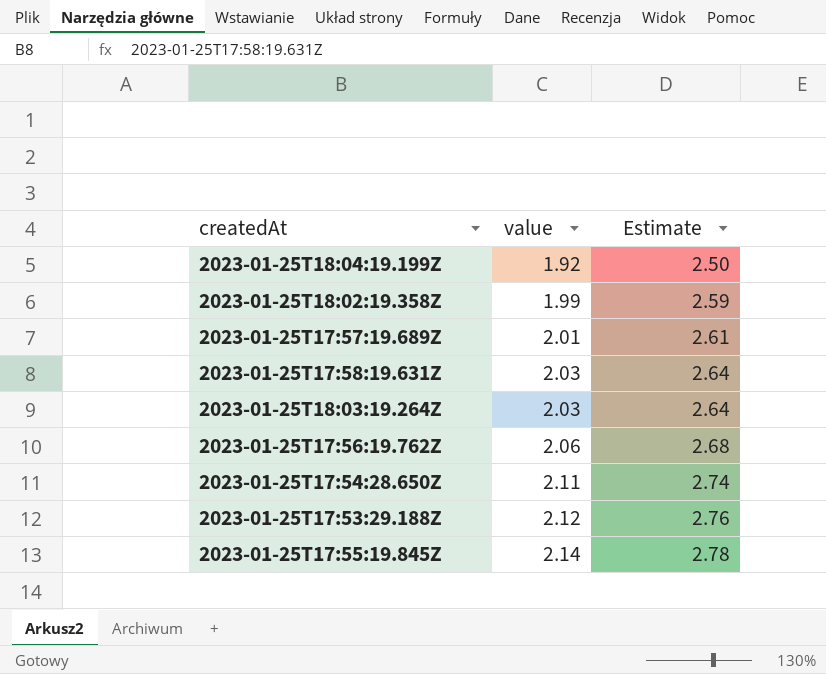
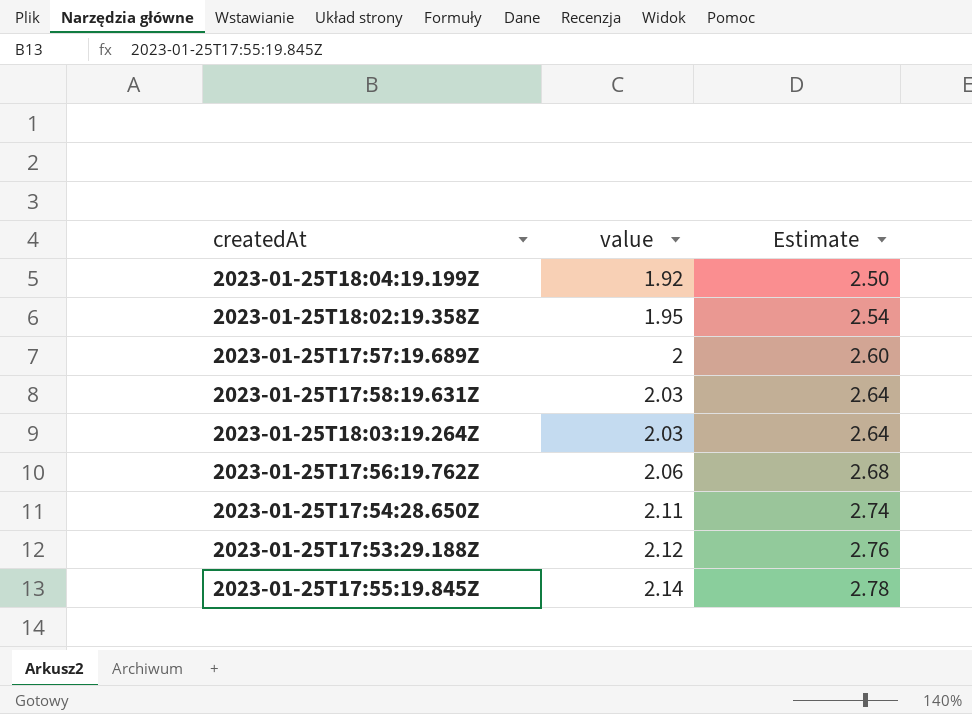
2023-01-25T18:02:19.358Z | value: 1.99 -> 1.95
2023-01-25T18:02:19.358Z | Estimate: 2.59 -> 2.54
2023-01-25T17:57:19.689Z | value: 2.01 -> 2
2023-01-25T17:57:19.689Z | Estimate: 2.61 -> 2.60

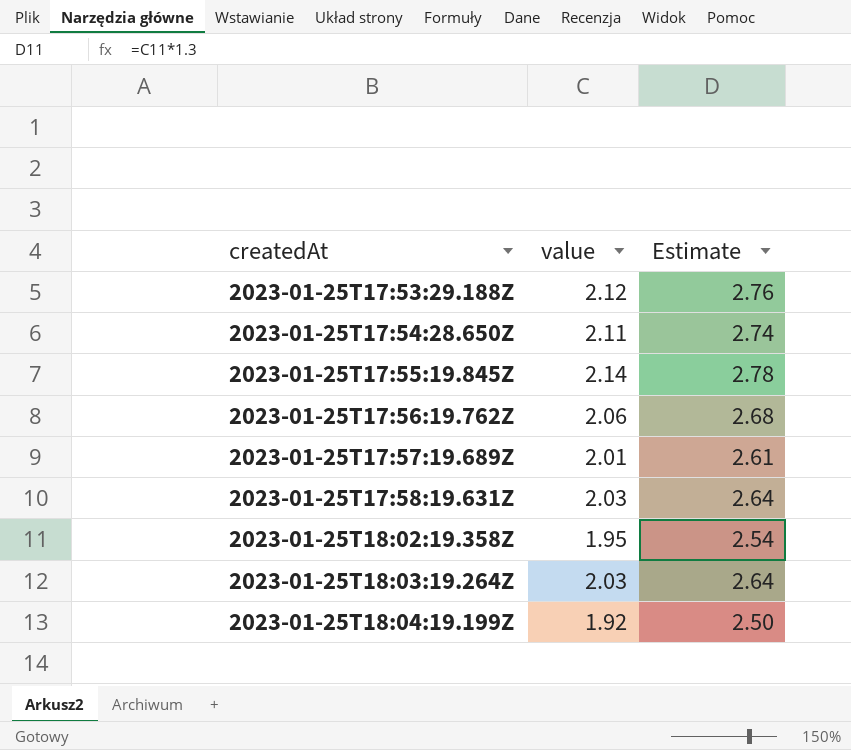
row order: value ascending -> createdAt ascending
2023-01-25T17:57:19.689Z | value: 2 -> 2.01
2023-01-25T17:57:19.689Z | Estimate: 2.60 -> 2.61

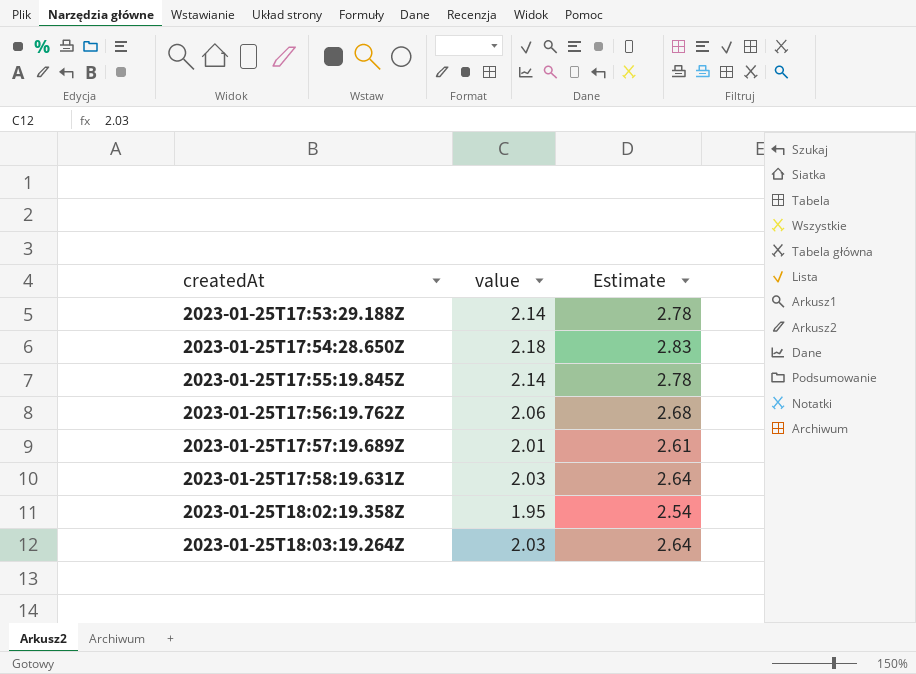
row 2023-01-25T18:04:19.199Z: 1.92 | 2.50 -> none
2023-01-25T17:53:29.188Z | value: 2.12 -> 2.14
2023-01-25T17:53:29.188Z | Estimate: 2.76 -> 2.78
2023-01-25T17:54:28.650Z | value: 2.11 -> 2.18
2023-01-25T17:54:28.650Z | Estimate: 2.74 -> 2.83

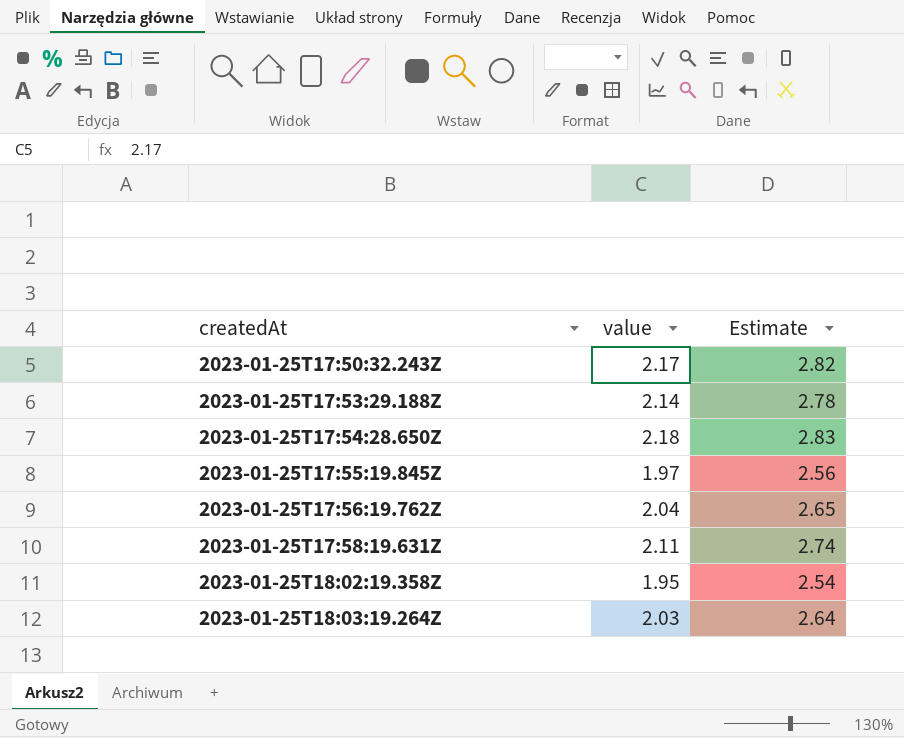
row 2023-01-25T17:57:19.689Z: 2.01 | 2.61 -> none
row 2023-01-25T17:50:32.243Z: none -> 2.17 | 2.82
2023-01-25T17:55:19.845Z | value: 2.14 -> 1.97
2023-01-25T17:55:19.845Z | Estimate: 2.78 -> 2.56
2023-01-25T17:56:19.762Z | value: 2.06 -> 2.04
2023-01-25T17:56:19.762Z | Estimate: 2.68 -> 2.65
2023-01-25T17:58:19.631Z | value: 2.03 -> 2.11
2023-01-25T17:58:19.631Z | Estimate: 2.64 -> 2.74

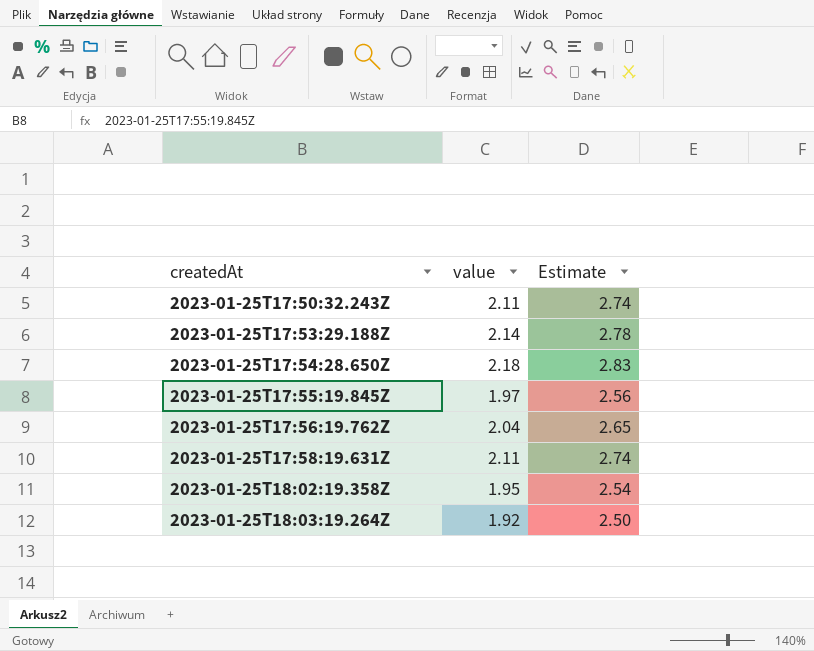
2023-01-25T17:50:32.243Z | value: 2.17 -> 2.11
2023-01-25T17:50:32.243Z | Estimate: 2.82 -> 2.74
2023-01-25T18:03:19.264Z | value: 2.03 -> 1.92
2023-01-25T18:03:19.264Z | Estimate: 2.64 -> 2.50

